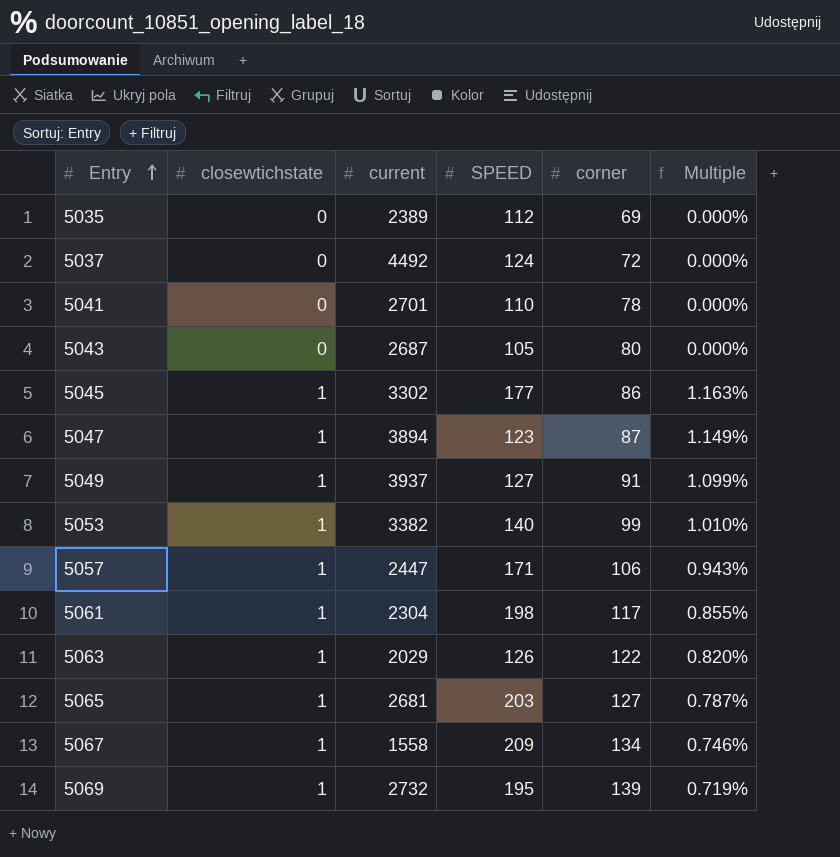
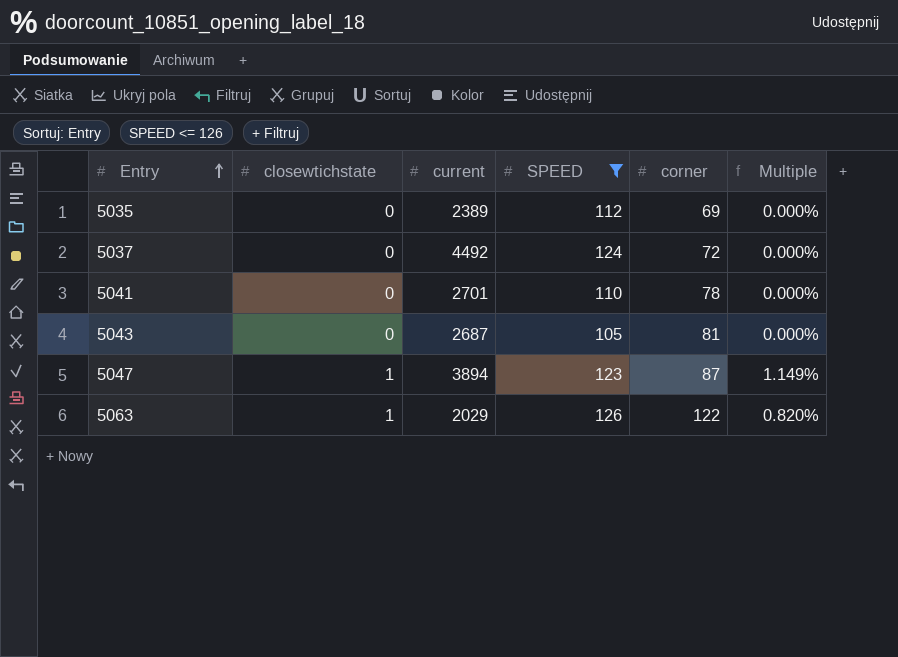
filter: none -> SPEED <= 126
5043 | corner: 80 -> 81

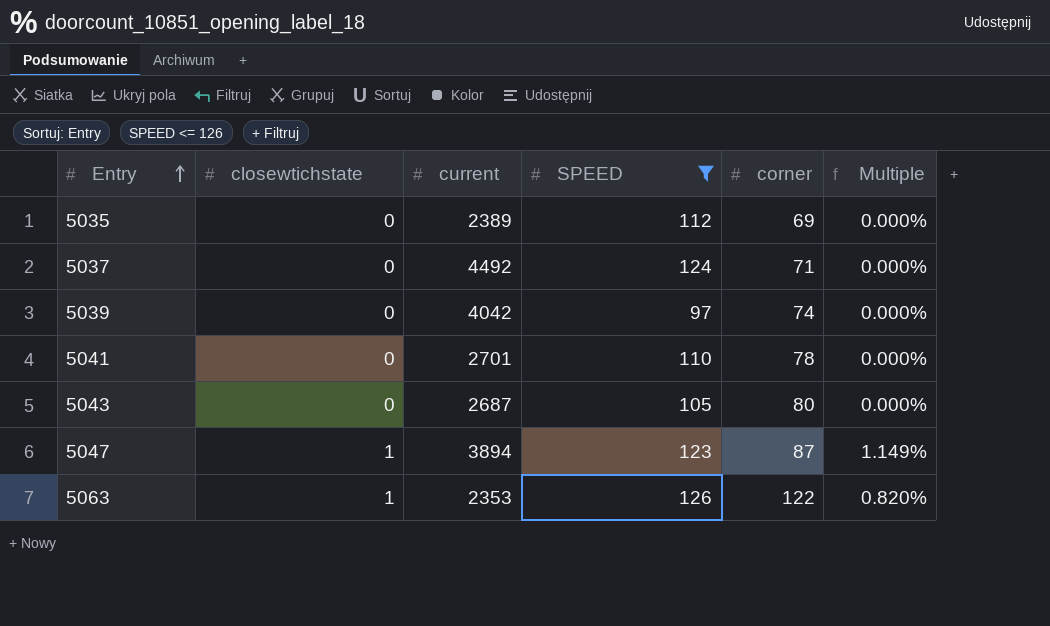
5037 | corner: 72 -> 71
row 5039: none -> 0 | 4042 | 97 | 74 | 0.000%
5043 | corner: 81 -> 80
5063 | current: 2029 -> 2353

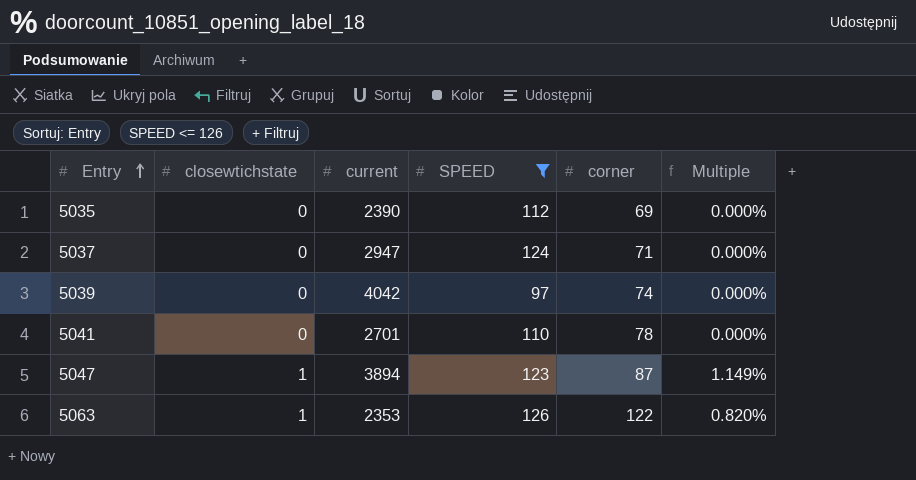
row 5043: 0 | 2687 | 105 | 80 | 0.000% -> none
5035 | current: 2389 -> 2390
5037 | current: 4492 -> 2947

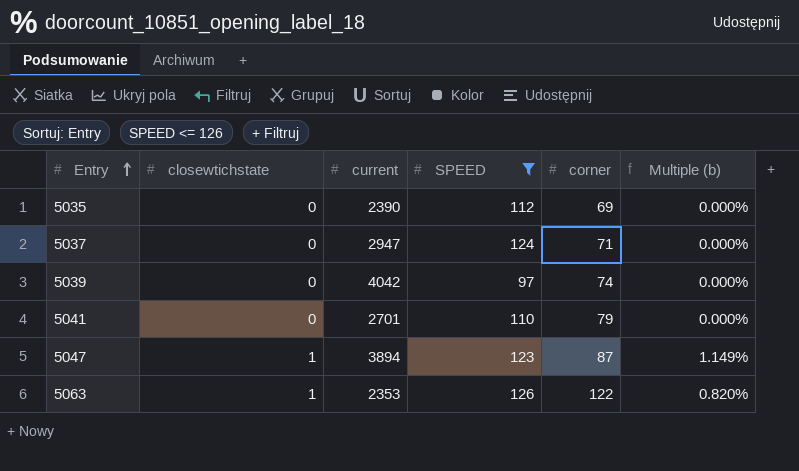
column name: Multiple -> Multiple (b)
5041 | corner: 78 -> 79

